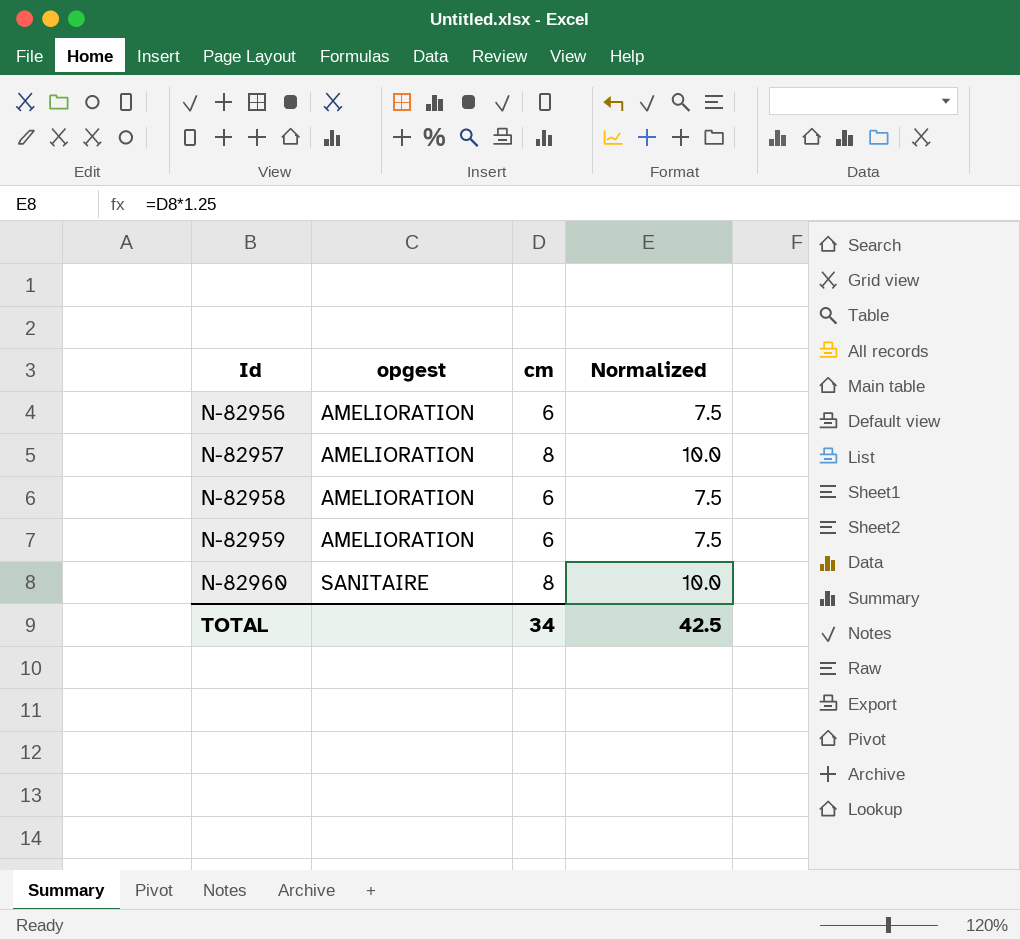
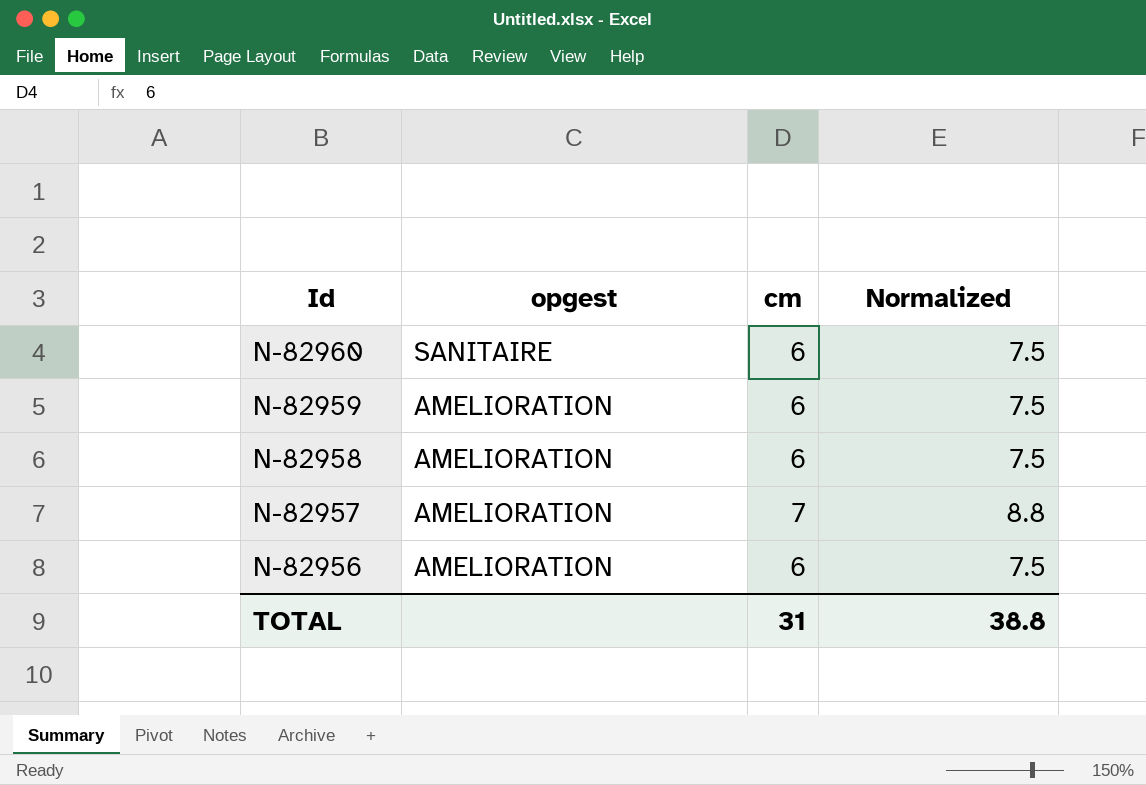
row order: Id ascending -> Id descending
N-82960 | cm: 8 -> 6
N-82960 | Normalized: 10.0 -> 7.5
N-82957 | cm: 8 -> 7
N-82957 | Normalized: 10.0 -> 8.8
TOTAL | cm: 34 -> 31
TOTAL | Normalized: 42.5 -> 38.8

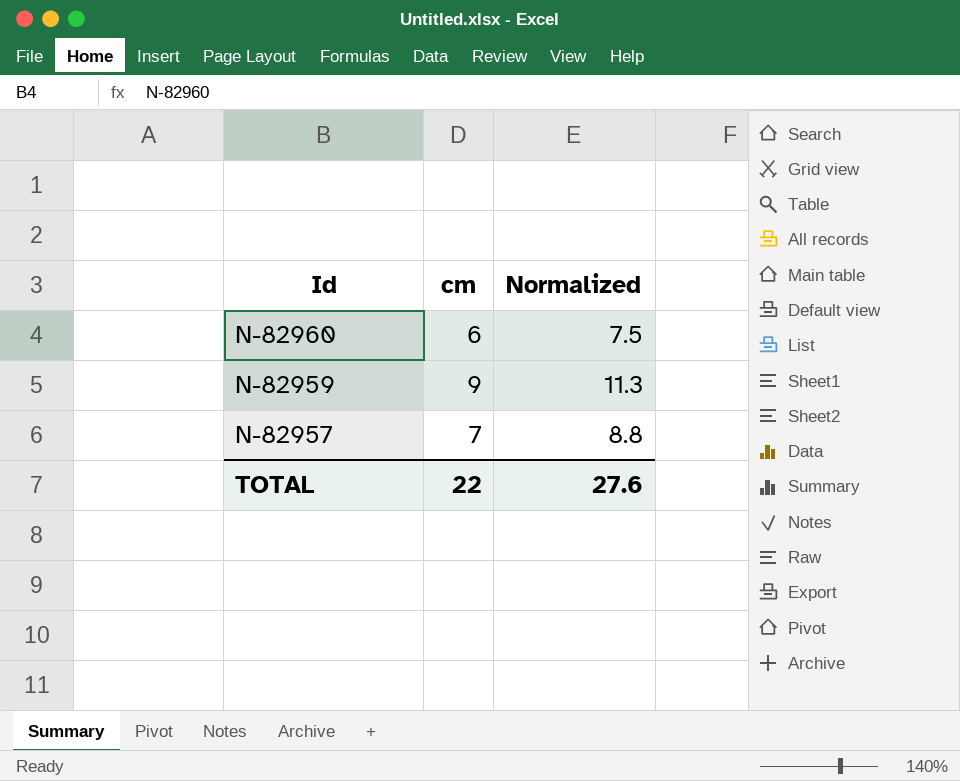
column opgest | position: 2 -> none
row N-82958: AMELIORATION | 6 | 7.5 -> none
row N-82956: AMELIORATION | 6 | 7.5 -> none
N-82959 | cm: 6 -> 9
N-82959 | Normalized: 7.5 -> 11.3
TOTAL | cm: 31 -> 22
TOTAL | Normalized: 38.8 -> 27.6

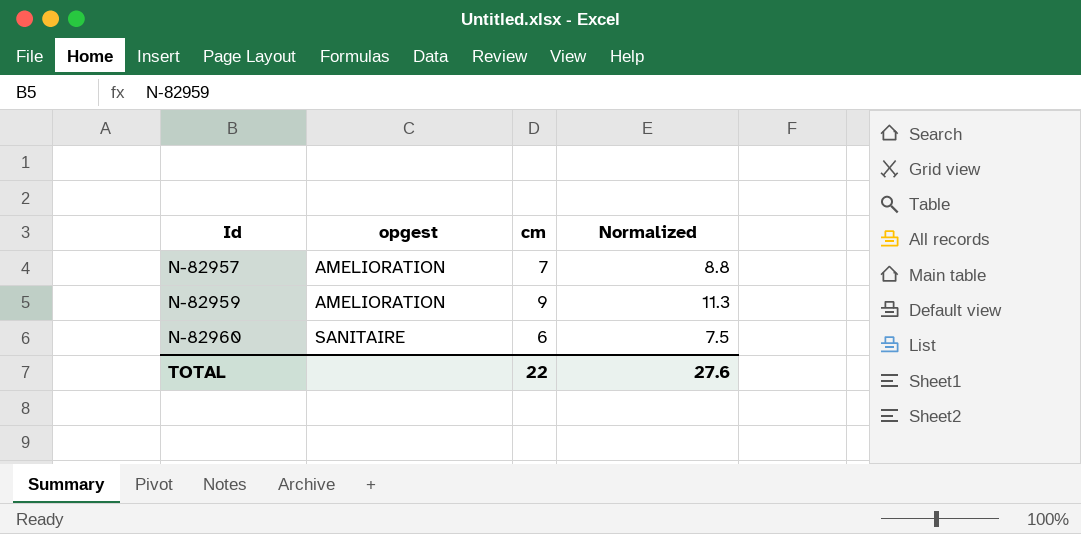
row order: Id descending -> Id ascending
column opgest | position: none -> 2

